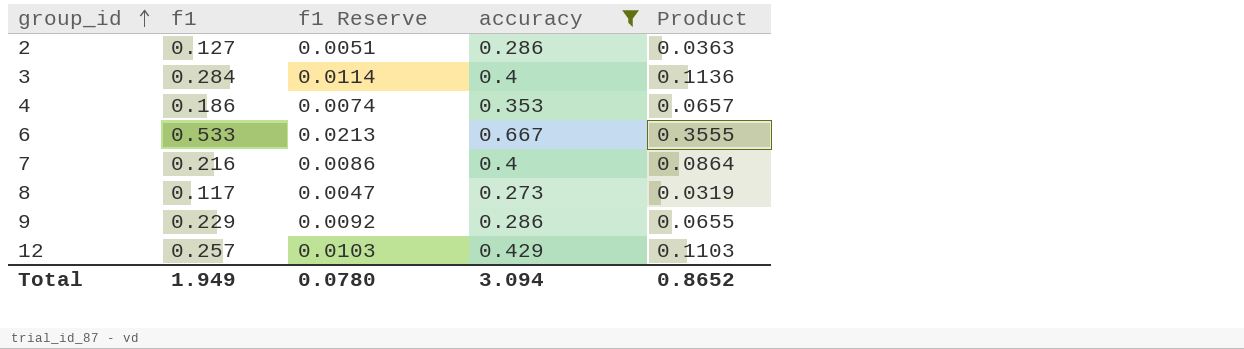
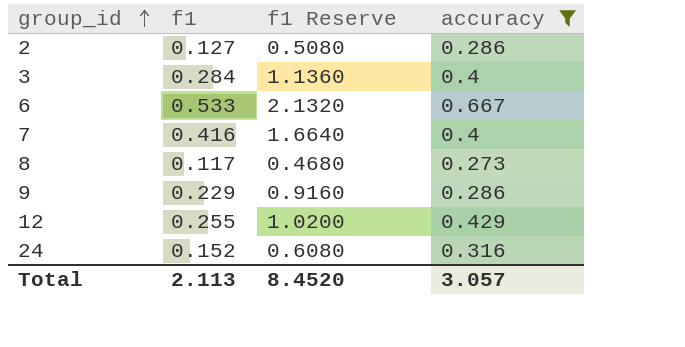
column Product | formula: [f1] * [accuracy] -> none
column f1 Reserve | formula: [f1] * 0.04 -> [f1] * 4
row 4: 0.186 | 0.0074 | 0.353 | 0.0657 -> none
7 | f1: 0.216 -> 0.416
12 | f1: 0.257 -> 0.255
row 24: none -> 0.152 | 0.6080 | 0.316
Total | f1: 1.949 -> 2.113
Total | f1 Reserve: 0.0780 -> 8.4520
Total | accuracy: 3.094 -> 3.057

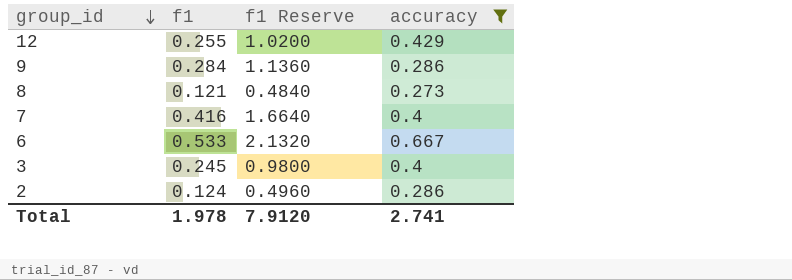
row order: group_id ascending -> group_id descending
row 24: 0.152 | 0.6080 | 0.316 -> none
9 | f1: 0.229 -> 0.284
9 | f1 Reserve: 0.9160 -> 1.1360
8 | f1: 0.117 -> 0.121
8 | f1 Reserve: 0.4680 -> 0.4840
3 | f1: 0.284 -> 0.245
3 | f1 Reserve: 1.1360 -> 0.9800
2 | f1: 0.127 -> 0.124
2 | f1 Reserve: 0.5080 -> 0.4960
Total | f1: 2.113 -> 1.978
Total | f1 Reserve: 8.4520 -> 7.9120
Total | accuracy: 3.057 -> 2.741

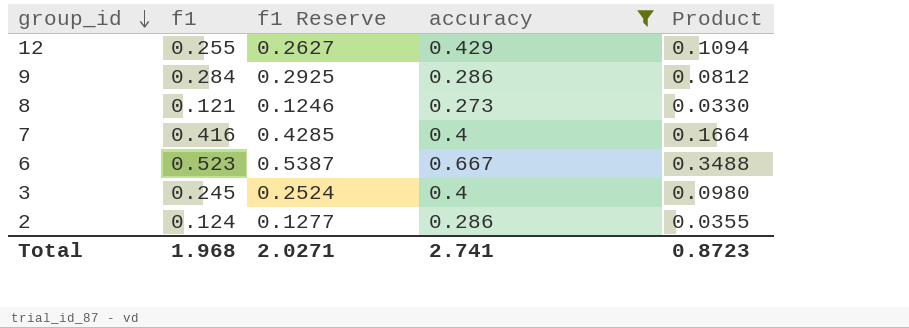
column f1 Reserve | formula: [f1] * 4 -> [f1] * 1.03
column Product | formula: none -> [f1] * [accuracy]
6 | f1: 0.533 -> 0.523
Total | f1: 1.978 -> 1.968
Total | f1 Reserve: 7.9120 -> 2.0271

